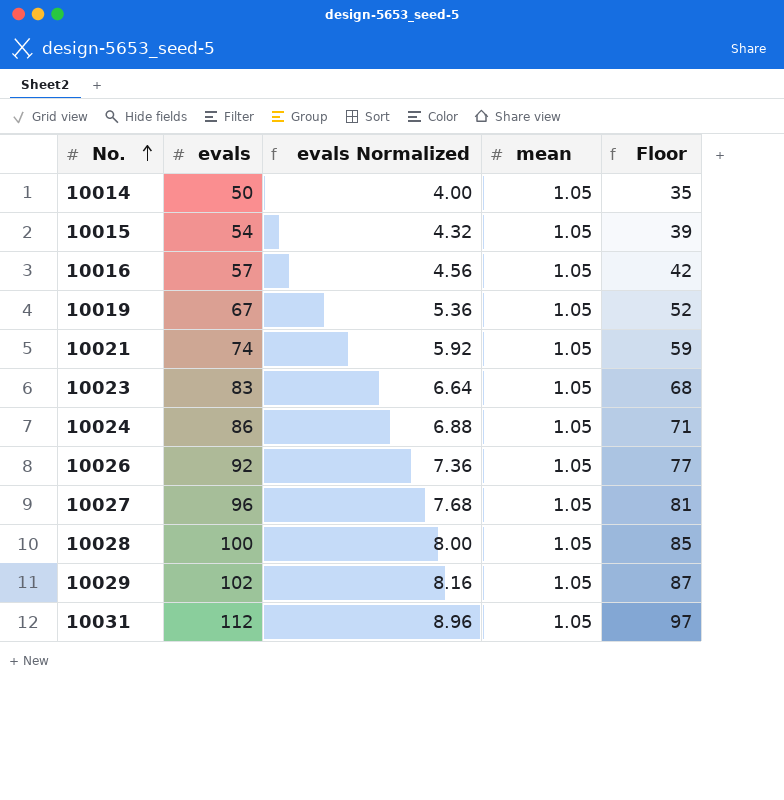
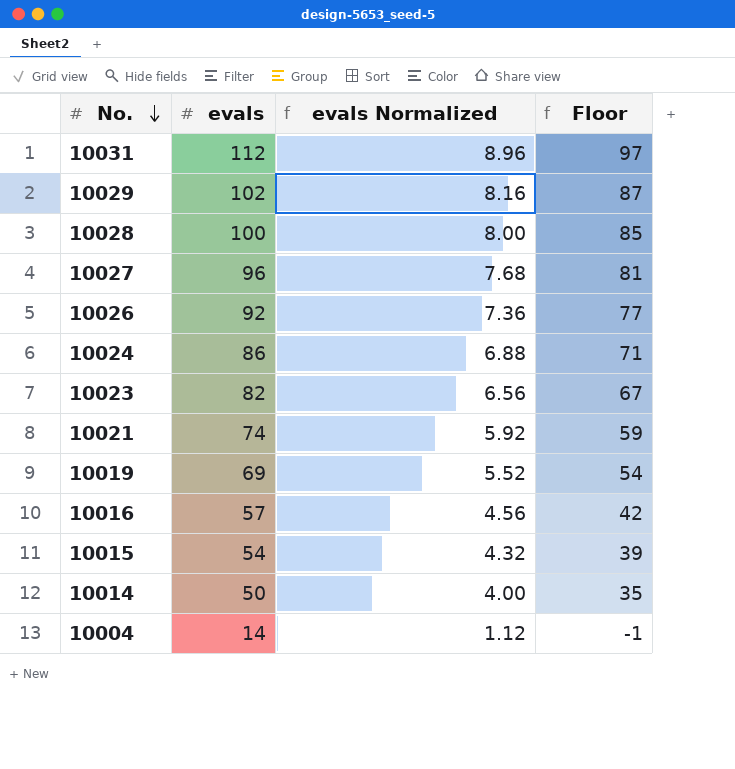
row order: No. ascending -> No. descending
column mean | position: 4 -> none
10023 | evals: 83 -> 82
10023 | evals Normalized: 6.64 -> 6.56
10023 | Floor: 68 -> 67
10019 | evals: 67 -> 69
10019 | evals Normalized: 5.36 -> 5.52
10019 | Floor: 52 -> 54
row 10004: none -> 14 | 1.12 | -1

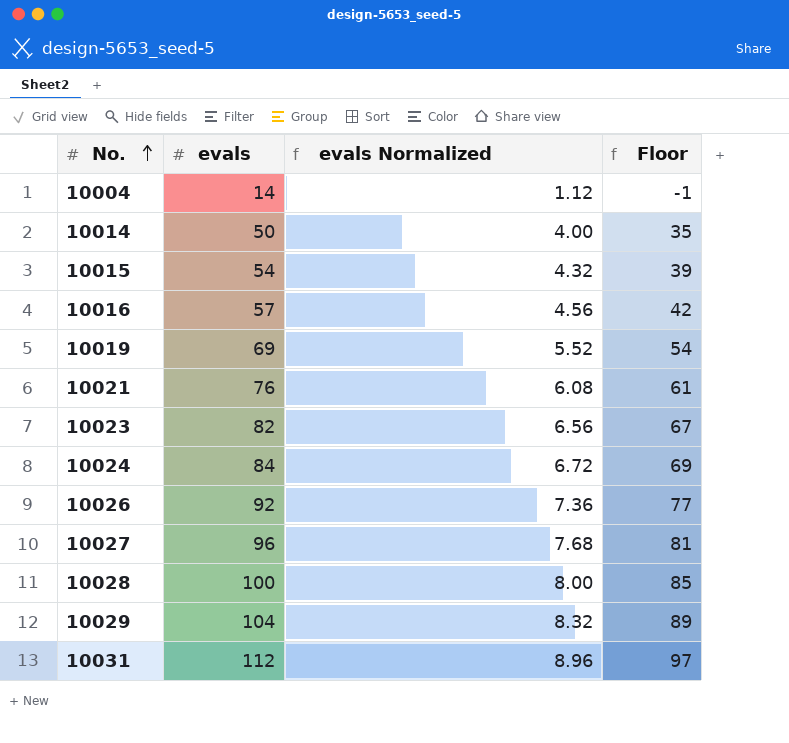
row order: No. descending -> No. ascending
10021 | evals: 74 -> 76
10021 | evals Normalized: 5.92 -> 6.08
10021 | Floor: 59 -> 61
10024 | evals: 86 -> 84
10024 | evals Normalized: 6.88 -> 6.72
10024 | Floor: 71 -> 69
10029 | evals: 102 -> 104
10029 | evals Normalized: 8.16 -> 8.32
10029 | Floor: 87 -> 89

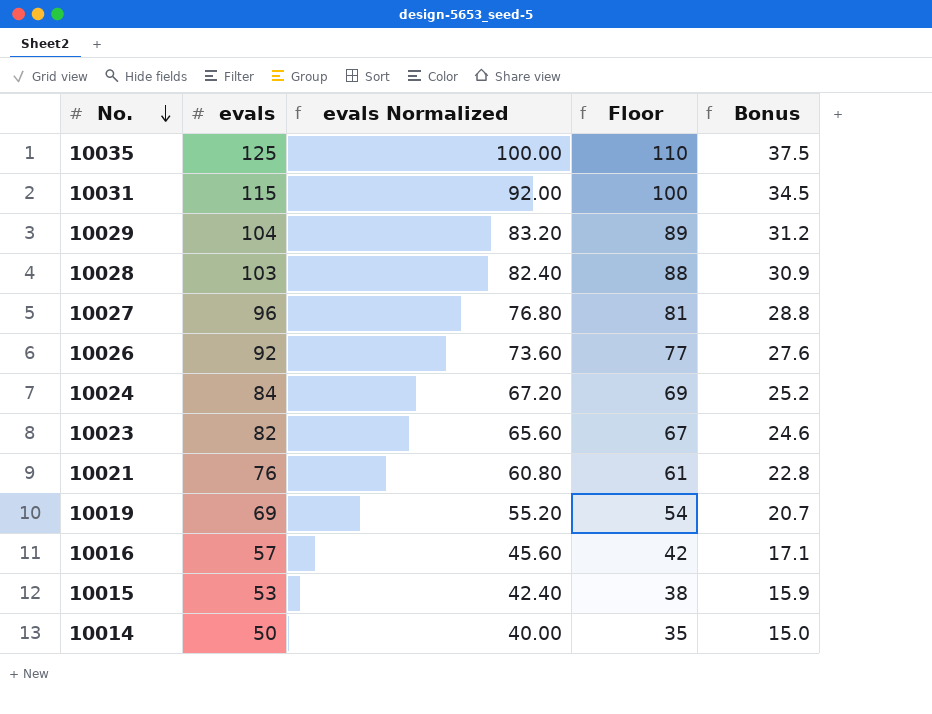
row order: No. ascending -> No. descending
column evals Normalized | formula: [evals] * 0.08 -> [evals] * 0.8
column Bonus | formula: none -> [evals] * 0.3
row 10004: 14 | 1.12 | -1 -> none
row 10035: none -> 125 | 100.00 | 110 | 37.5
10031 | evals: 112 -> 115
10031 | Floor: 97 -> 100
10028 | evals: 100 -> 103
10028 | Floor: 85 -> 88
10015 | evals: 54 -> 53
10015 | Floor: 39 -> 38

